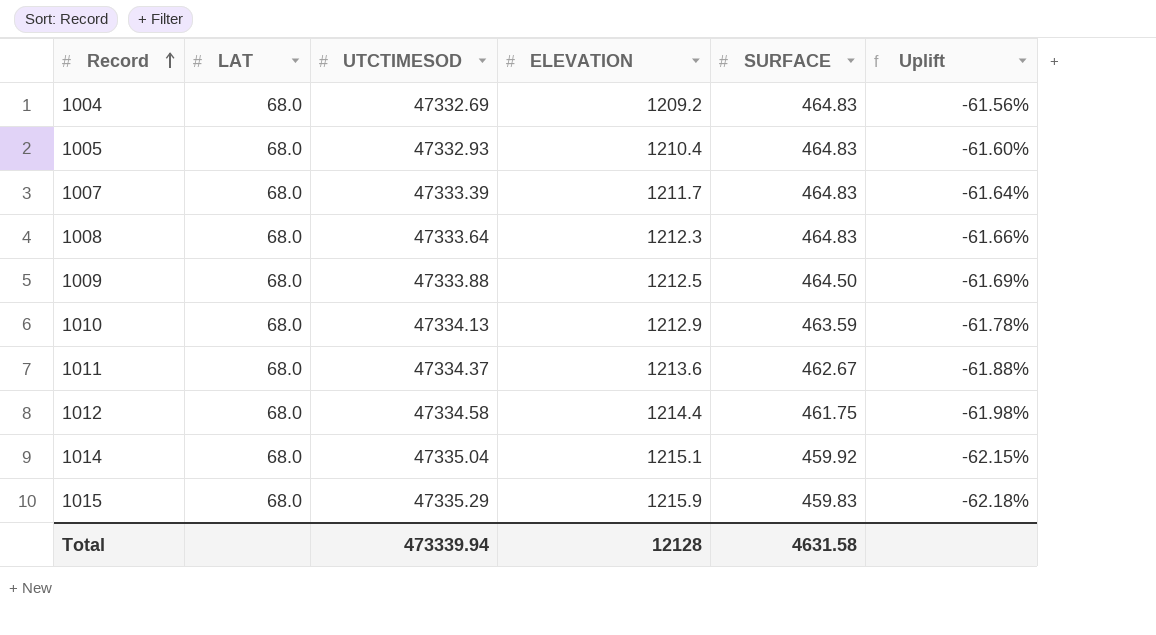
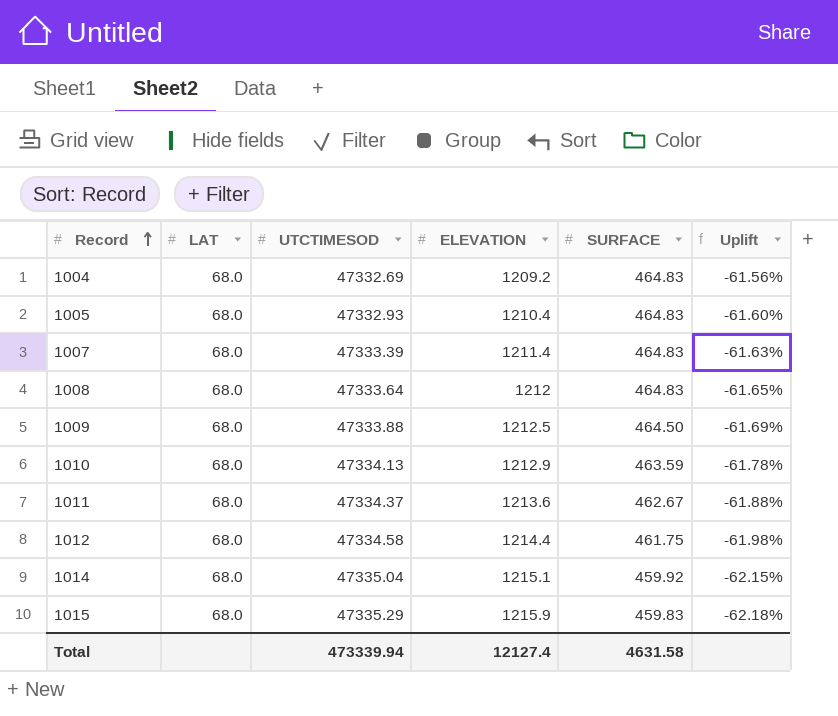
1007 | ELEVATION: 1211.7 -> 1211.4
1007 | Uplift: -61.64% -> -61.63%
1008 | ELEVATION: 1212.3 -> 1212
1008 | Uplift: -61.66% -> -61.65%
Total | ELEVATION: 12128 -> 12127.4

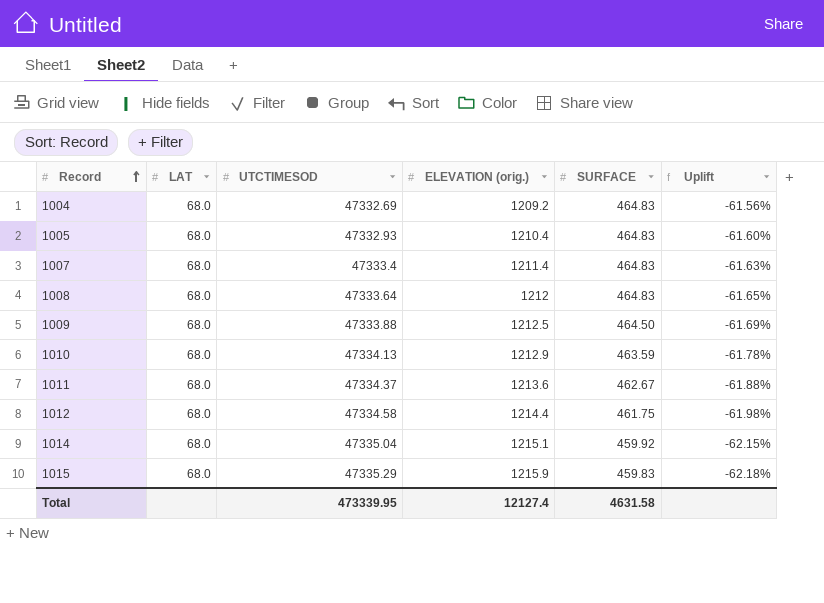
column name: ELEVATION -> ELEVATION (orig.)
1007 | UTCTIMESOD: 47333.39 -> 47333.4
Total | UTCTIMESOD: 473339.94 -> 473339.95

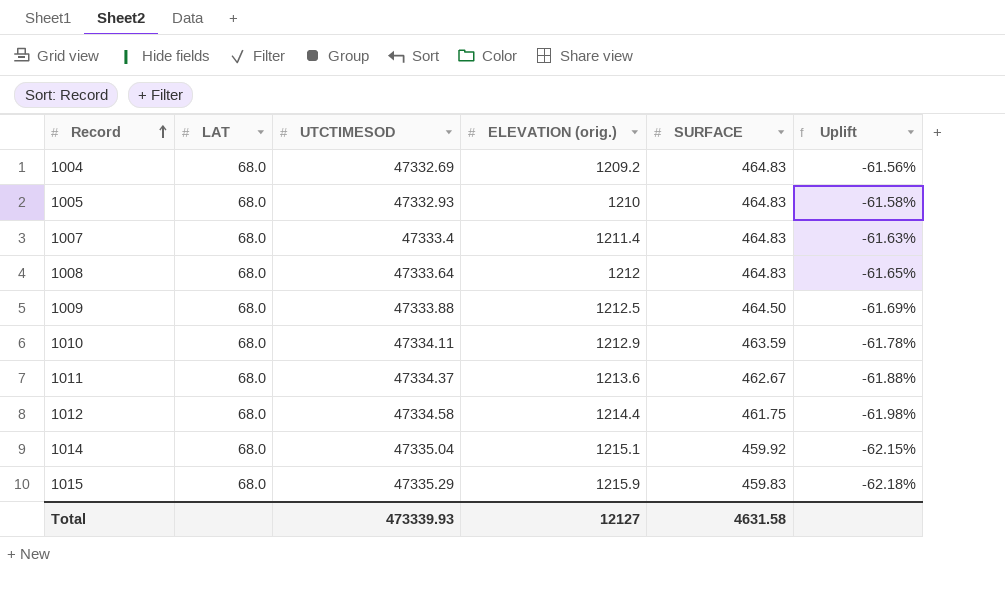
1005 | ELEVATION (orig.): 1210.4 -> 1210
1005 | Uplift: -61.60% -> -61.58%
1010 | UTCTIMESOD: 47334.13 -> 47334.11
Total | UTCTIMESOD: 473339.95 -> 473339.93
Total | ELEVATION (orig.): 12127.4 -> 12127

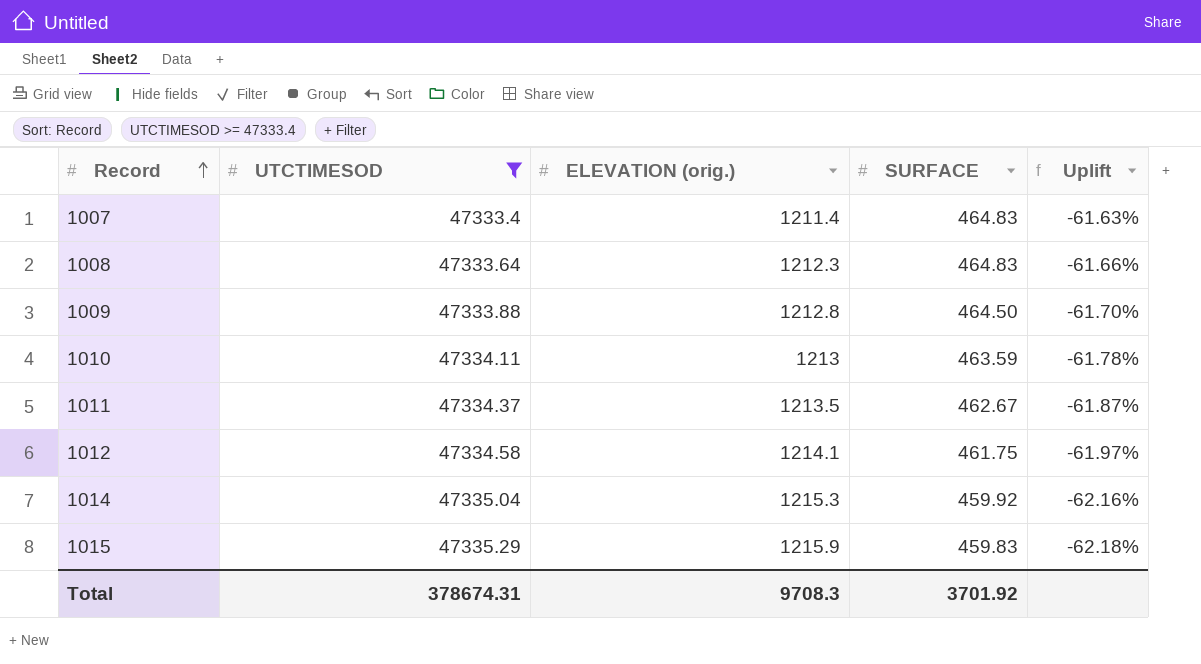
filter: none -> UTCTIMESOD >= 47333.4
column LAT | position: 2 -> none
1008 | ELEVATION (orig.): 1212 -> 1212.3
1008 | Uplift: -61.65% -> -61.66%
1009 | ELEVATION (orig.): 1212.5 -> 1212.8
1009 | Uplift: -61.69% -> -61.70%
1010 | ELEVATION (orig.): 1212.9 -> 1213
1011 | ELEVATION (orig.): 1213.6 -> 1213.5
1011 | Uplift: -61.88% -> -61.87%
1012 | ELEVATION (orig.): 1214.4 -> 1214.1
1012 | Uplift: -61.98% -> -61.97%
1014 | ELEVATION (orig.): 1215.1 -> 1215.3
1014 | Uplift: -62.15% -> -62.16%
Total | UTCTIMESOD: 473339.93 -> 378674.31
Total | ELEVATION (orig.): 12127 -> 9708.3
Total | SURFACE: 4631.58 -> 3701.92

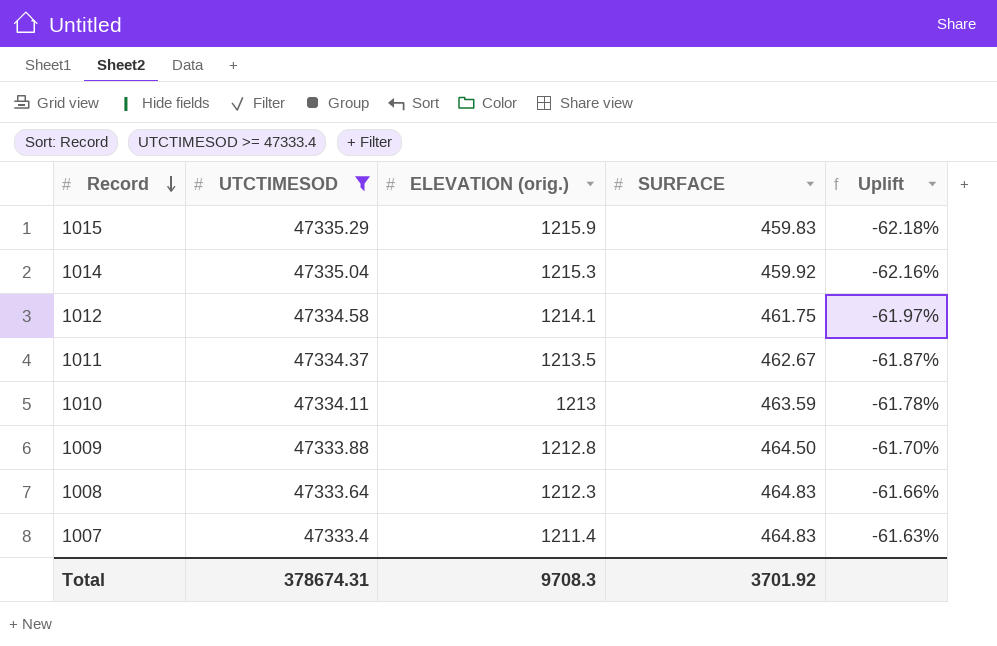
row order: Record ascending -> Record descending

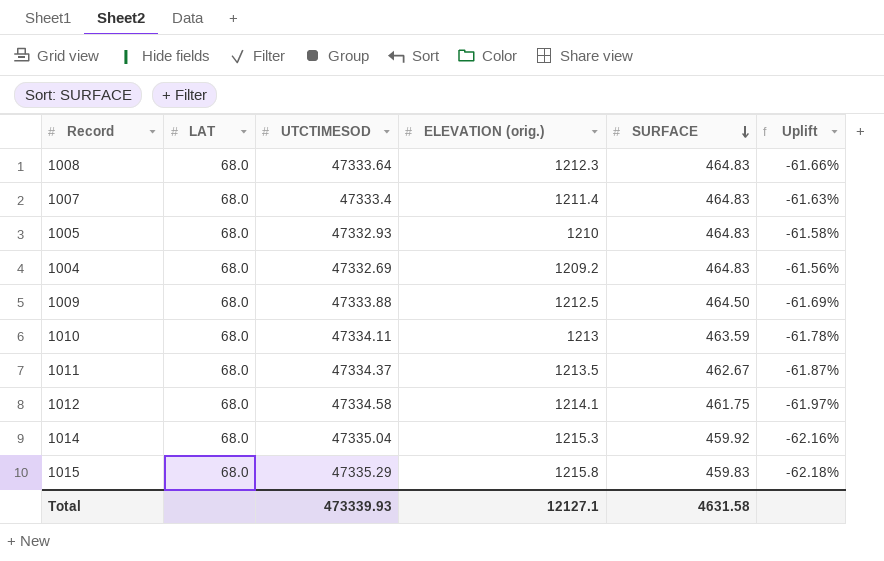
filter: UTCTIMESOD >= 47333.4 -> none
row order: Record descending -> SURFACE descending
column LAT | position: none -> 2
1009 | ELEVATION (orig.): 1212.8 -> 1212.5
1009 | Uplift: -61.70% -> -61.69%
1015 | ELEVATION (orig.): 1215.9 -> 1215.8
Total | UTCTIMESOD: 378674.31 -> 473339.93
Total | ELEVATION (orig.): 9708.3 -> 12127.1
Total | SURFACE: 3701.92 -> 4631.58

